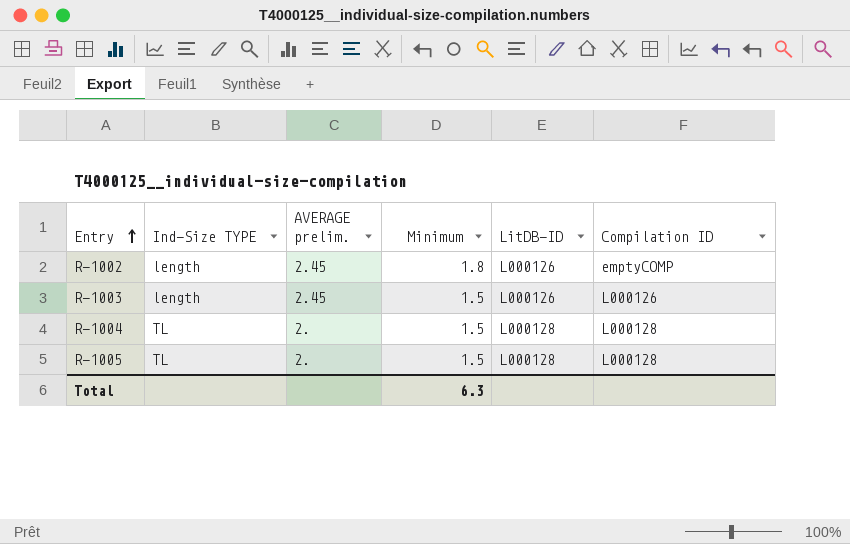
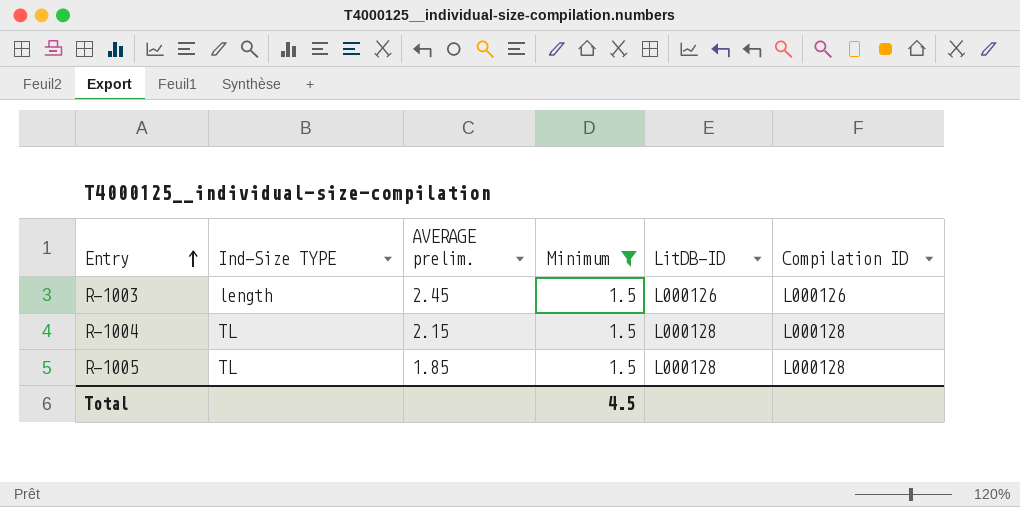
filter: none -> Minimum = 1.5
R-1004 | AVERAGE prelim.: 2. -> 2.15
R-1005 | AVERAGE prelim.: 2. -> 1.85
Total | Minimum: 6.3 -> 4.5

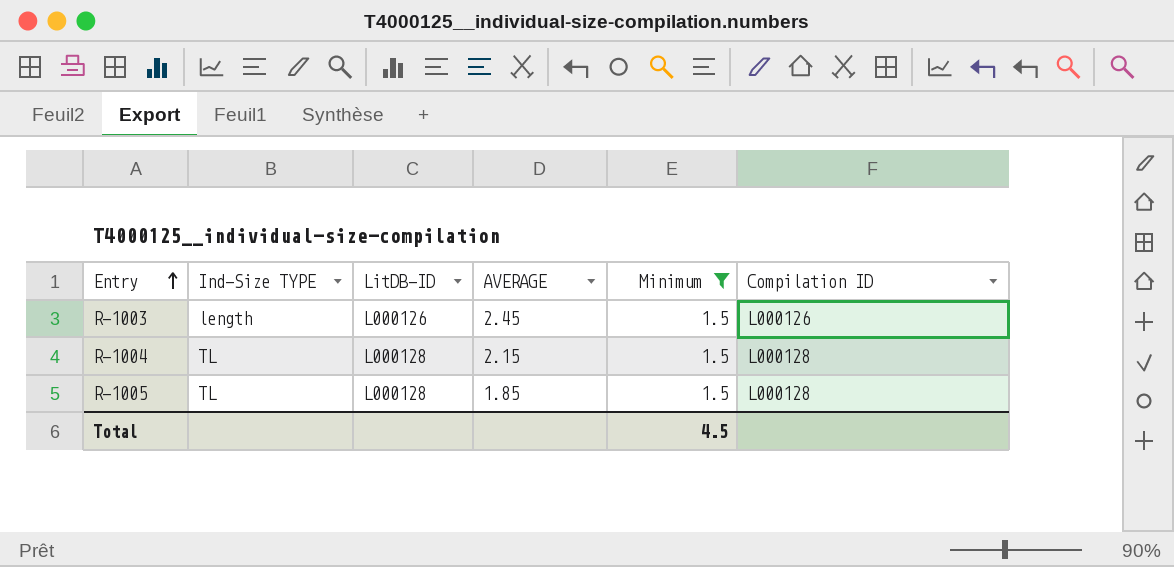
column LitDB-ID | position: 5 -> 3
column name: AVERAGE prelim. -> AVERAGE

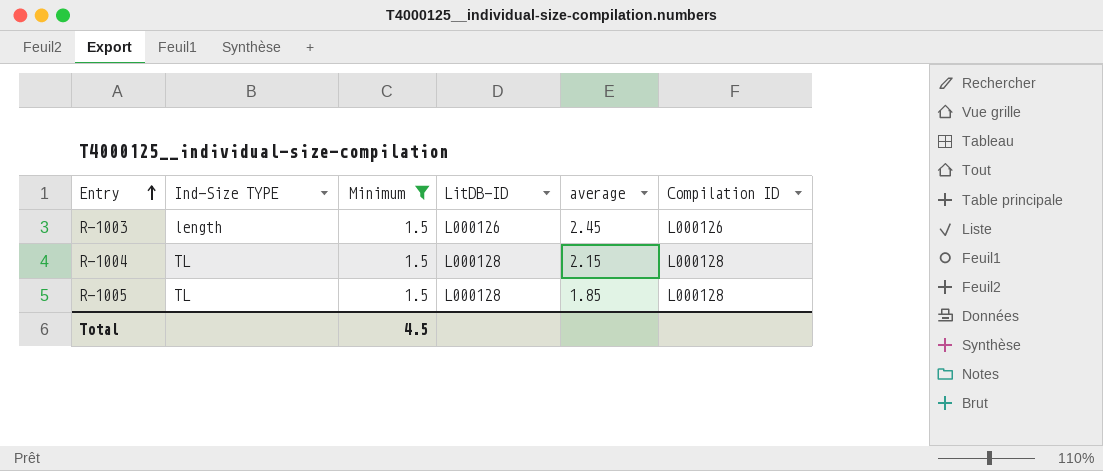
column Minimum | position: 5 -> 3
column name: AVERAGE -> average

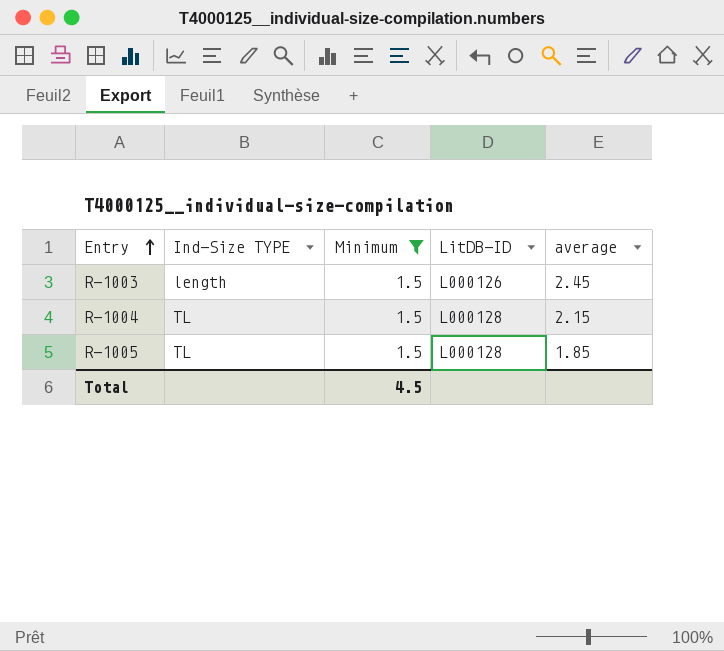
column Compilation ID | position: 6 -> none

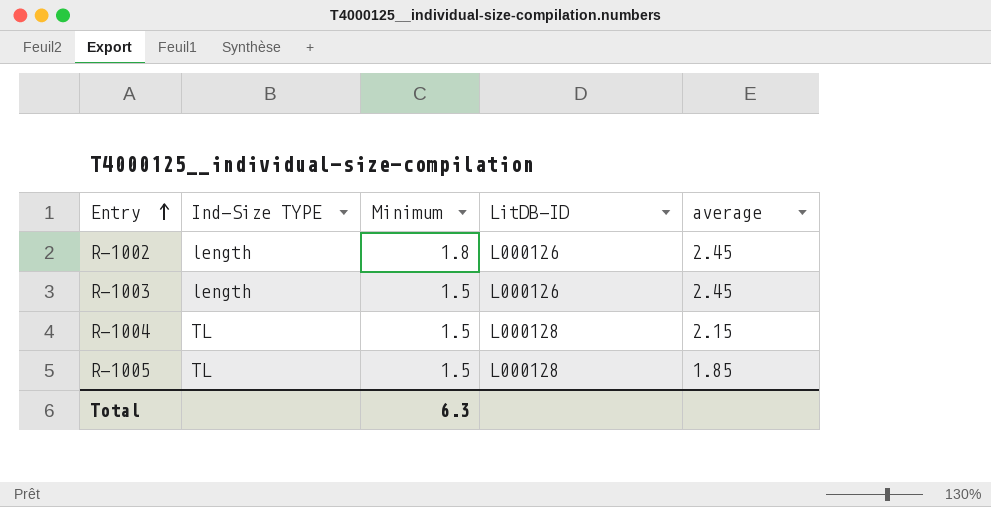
filter: Minimum = 1.5 -> none
Total | Minimum: 4.5 -> 6.3

